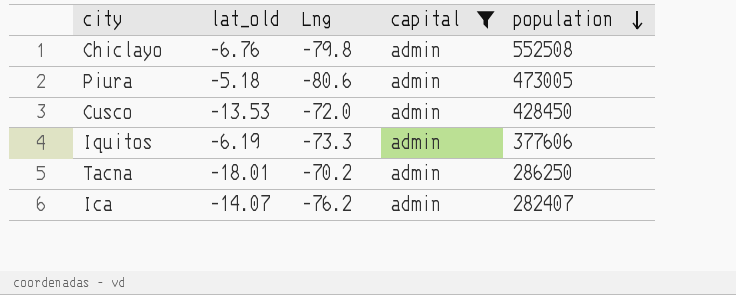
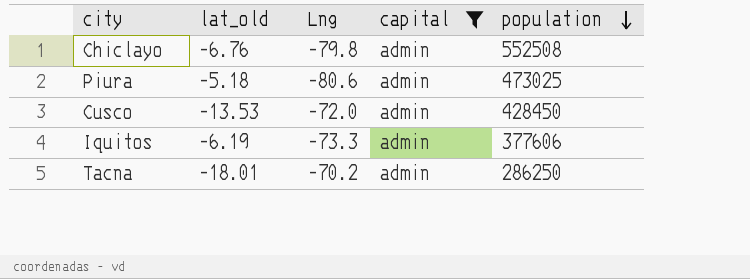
row Ica: -14.07 | -76.2 | admin | 282407 -> none
Piura | population: 473005 -> 473025

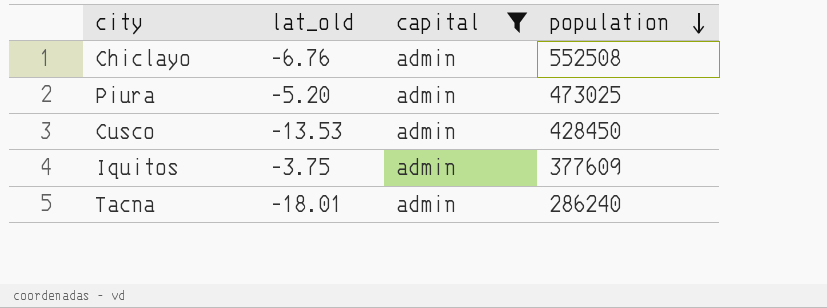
column Lng | position: 3 -> none
Piura | lat_old: -5.18 -> -5.20
Iquitos | lat_old: -6.19 -> -3.75
Iquitos | population: 377606 -> 377609
Tacna | population: 286250 -> 286240

